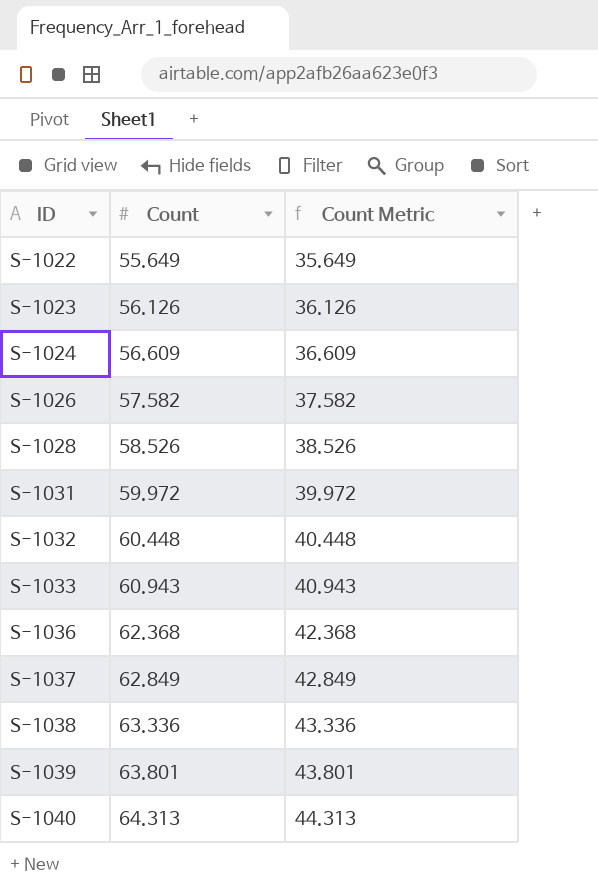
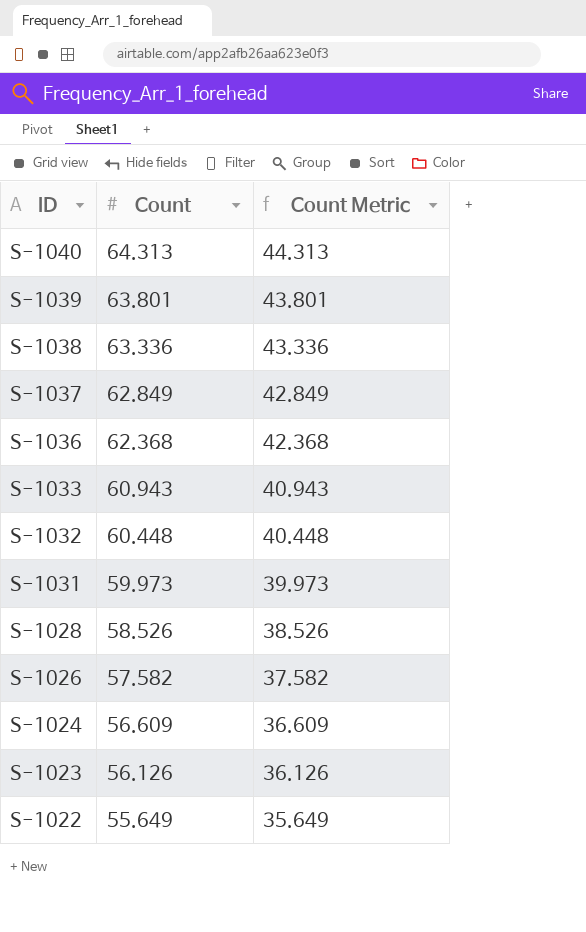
row order: ID ascending -> ID descending
S-1031 | Count: 59.972 -> 59.973
S-1031 | Count Metric: 39.972 -> 39.973

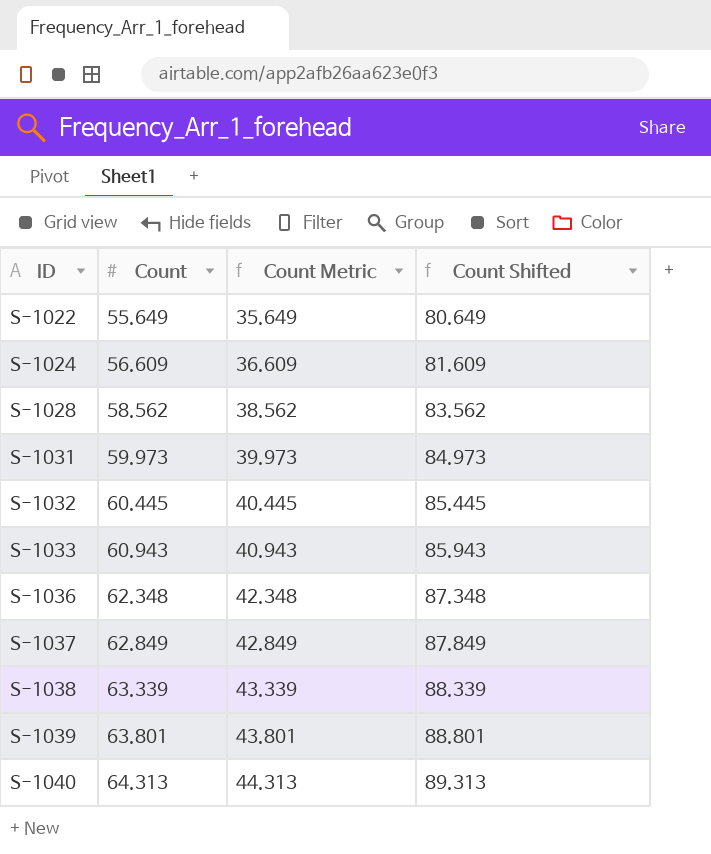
row order: ID descending -> ID ascending
column Count Shifted | formula: none -> [Count] + 25
row S-1026: 57.582 | 37.582 -> none
row S-1023: 56.126 | 36.126 -> none
S-1028 | Count: 58.526 -> 58.562
S-1028 | Count Metric: 38.526 -> 38.562
S-1032 | Count: 60.448 -> 60.445
S-1032 | Count Metric: 40.448 -> 40.445
S-1036 | Count: 62.368 -> 62.348
S-1036 | Count Metric: 42.368 -> 42.348
S-1038 | Count: 63.336 -> 63.339
S-1038 | Count Metric: 43.336 -> 43.339

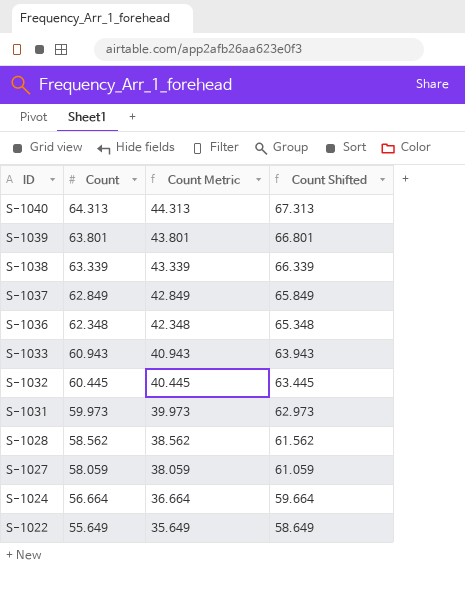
row order: ID ascending -> ID descending
column Count Shifted | formula: [Count] + 25 -> [Count] + 3
row S-1027: none -> 58.059 | 38.059 | 61.059
S-1024 | Count: 56.609 -> 56.664
S-1024 | Count Metric: 36.609 -> 36.664

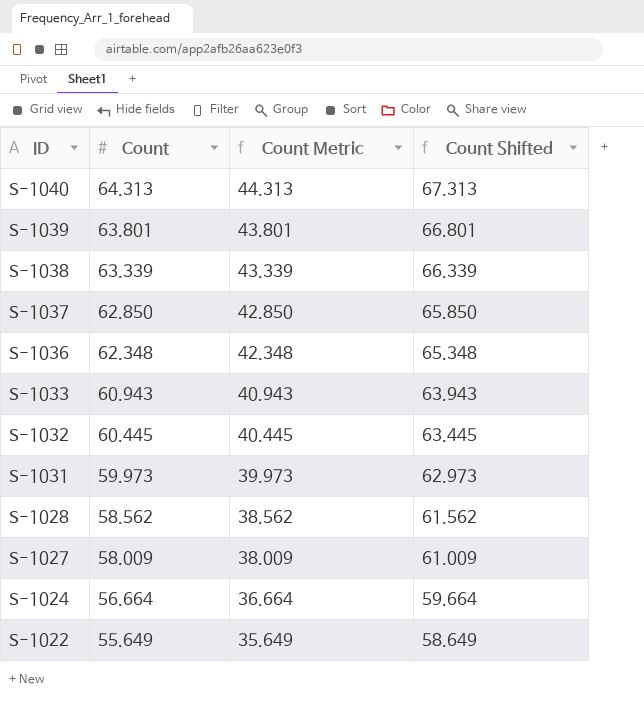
S-1037 | Count: 62.849 -> 62.850
S-1037 | Count Metric: 42.849 -> 42.850
S-1037 | Count Shifted: 65.849 -> 65.850
S-1027 | Count: 58.059 -> 58.009
S-1027 | Count Metric: 38.059 -> 38.009
S-1027 | Count Shifted: 61.059 -> 61.009

